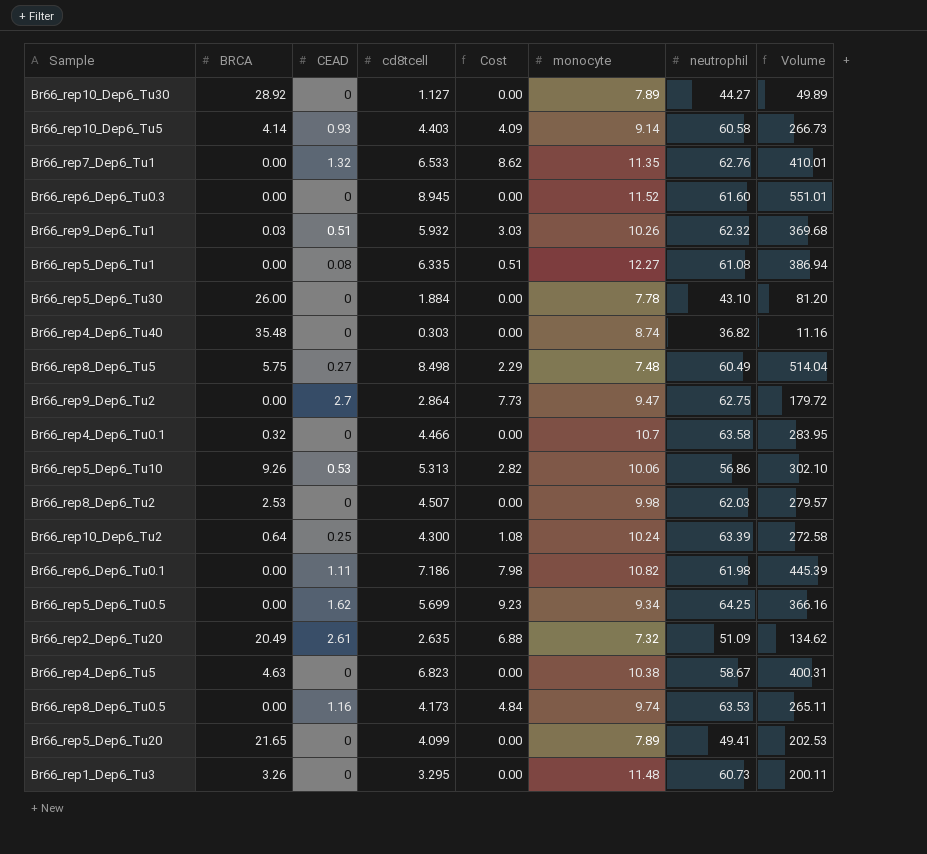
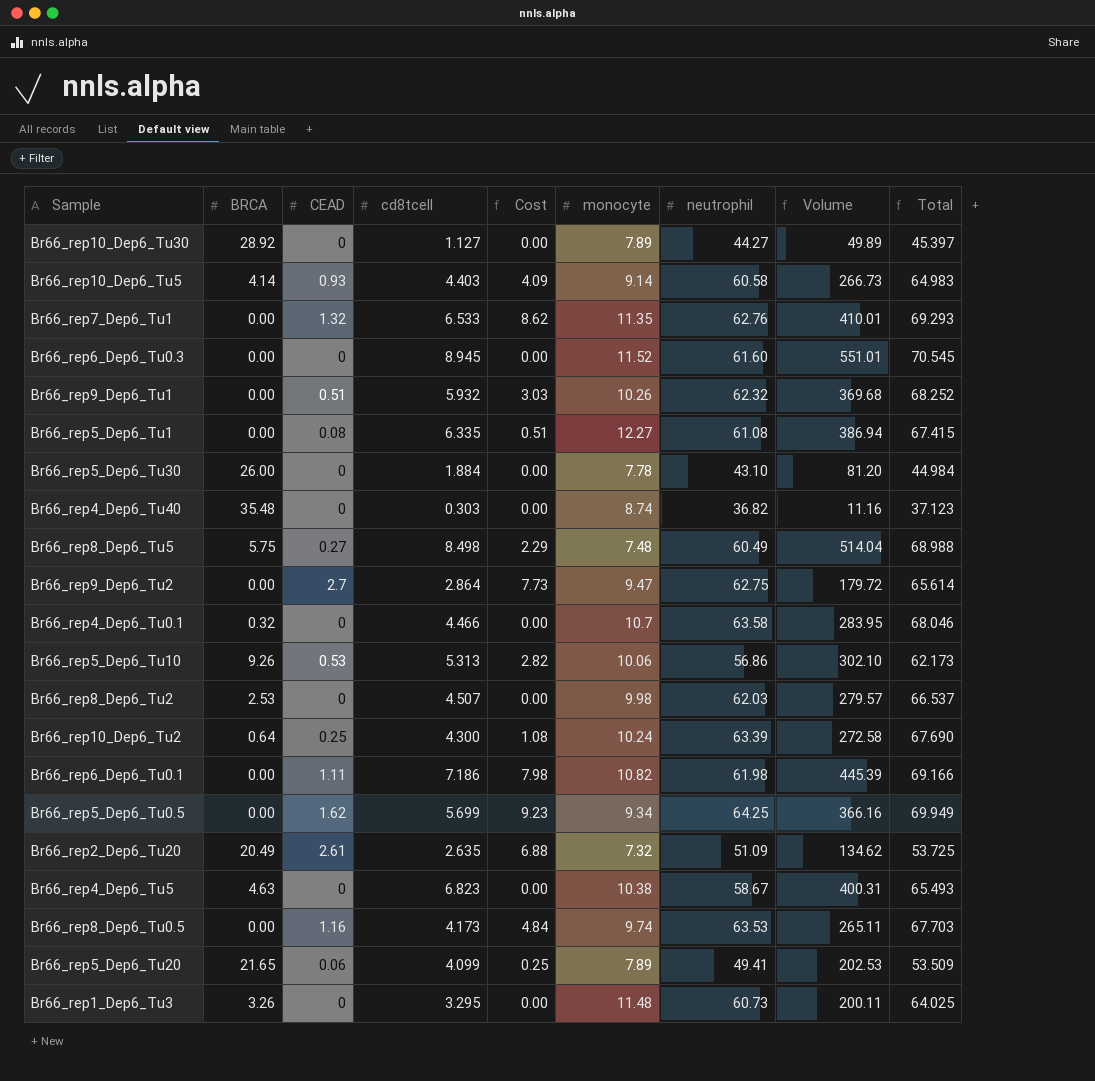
column Total | formula: none -> [cd8tcell] + [neutrophil]
Br66_rep9_Dep6_Tu1 | BRCA: 0.03 -> 0.00
Br66_rep5_Dep6_Tu20 | CEAD: 0 -> 0.06
Br66_rep5_Dep6_Tu20 | Cost: 0.00 -> 0.25

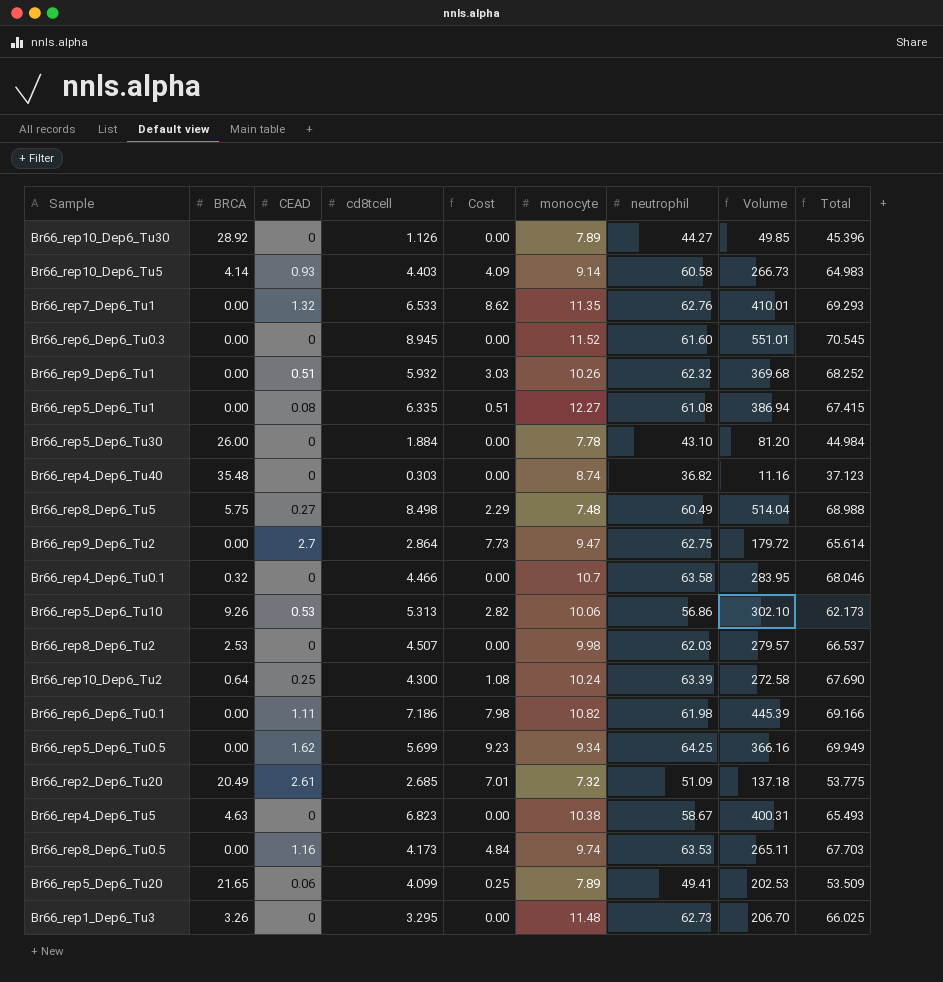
Br66_rep10_Dep6_Tu30 | cd8tcell: 1.127 -> 1.126
Br66_rep10_Dep6_Tu30 | Volume: 49.89 -> 49.85
Br66_rep10_Dep6_Tu30 | Total: 45.397 -> 45.396
Br66_rep2_Dep6_Tu20 | cd8tcell: 2.635 -> 2.685
Br66_rep2_Dep6_Tu20 | Cost: 6.88 -> 7.01
Br66_rep2_Dep6_Tu20 | Volume: 134.62 -> 137.18
Br66_rep2_Dep6_Tu20 | Total: 53.725 -> 53.775
Br66_rep1_Dep6_Tu3 | neutrophil: 60.73 -> 62.73
Br66_rep1_Dep6_Tu3 | Volume: 200.11 -> 206.70
Br66_rep1_Dep6_Tu3 | Total: 64.025 -> 66.025

